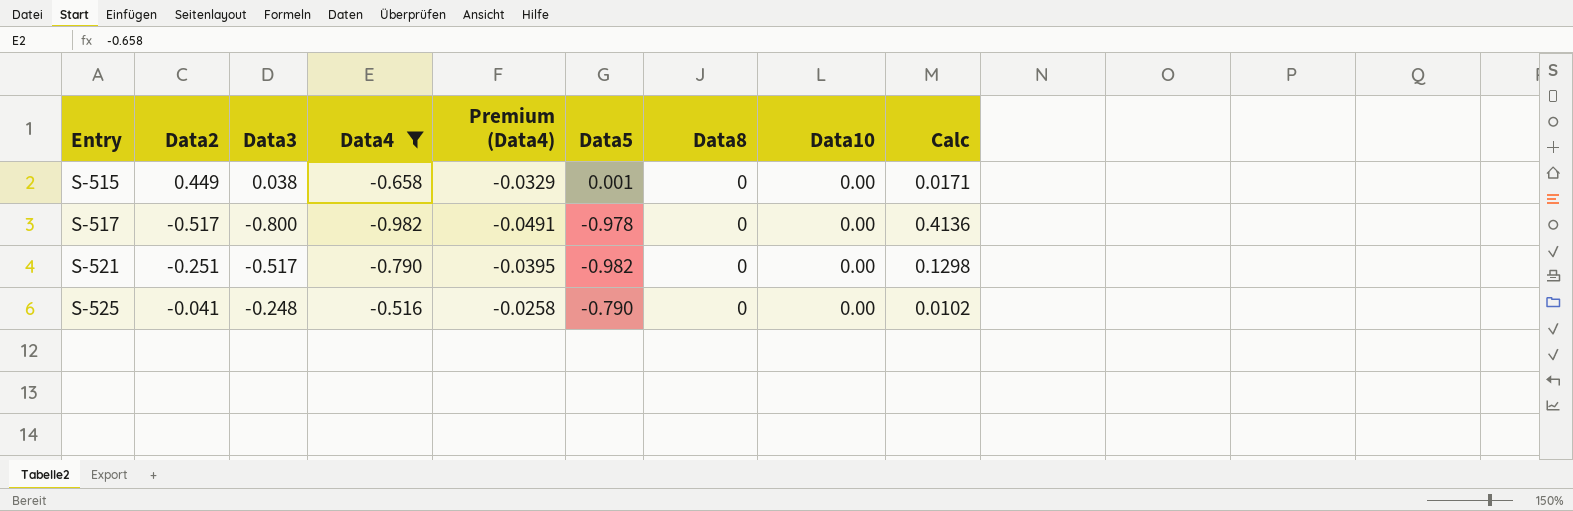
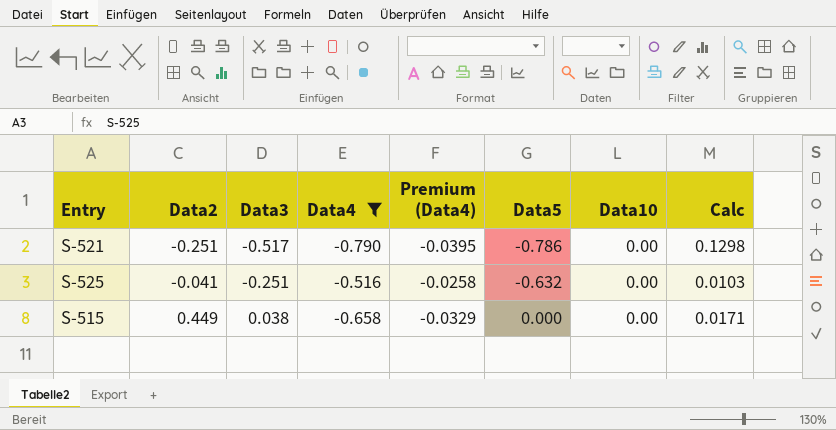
row order: Entry ascending -> Data2 ascending
column Data8 | position: 7 -> none
row S-517: -0.517 | -0.800 | -0.982 | -0.0491 | -0.978 | 0 | 0.00 | 0.4136 -> none
S-521 | Data5: -0.982 -> -0.786
S-525 | Data3: -0.248 -> -0.251
S-525 | Data5: -0.790 -> -0.632
S-525 | Calc: 0.0102 -> 0.0103
S-515 | Data5: 0.001 -> 0.000

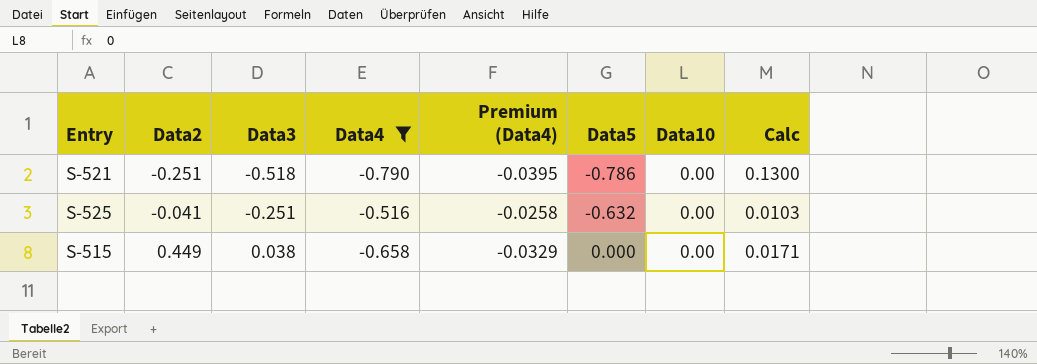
S-521 | Data3: -0.517 -> -0.518
S-521 | Calc: 0.1298 -> 0.1300

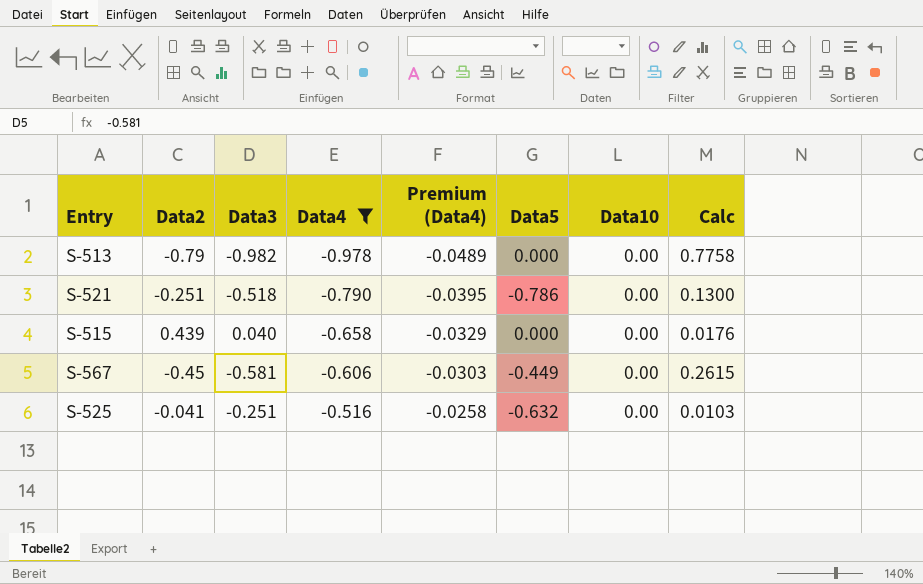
row order: Data2 ascending -> Data4 ascending
row S-513: none -> -0.79 | -0.982 | -0.978 | -0.0489 | 0.000 | 0.00 | 0.7758
S-515 | Data2: 0.449 -> 0.439
S-515 | Data3: 0.038 -> 0.040
S-515 | Calc: 0.0171 -> 0.0176
row S-567: none -> -0.45 | -0.581 | -0.606 | -0.0303 | -0.449 | 0.00 | 0.2615

